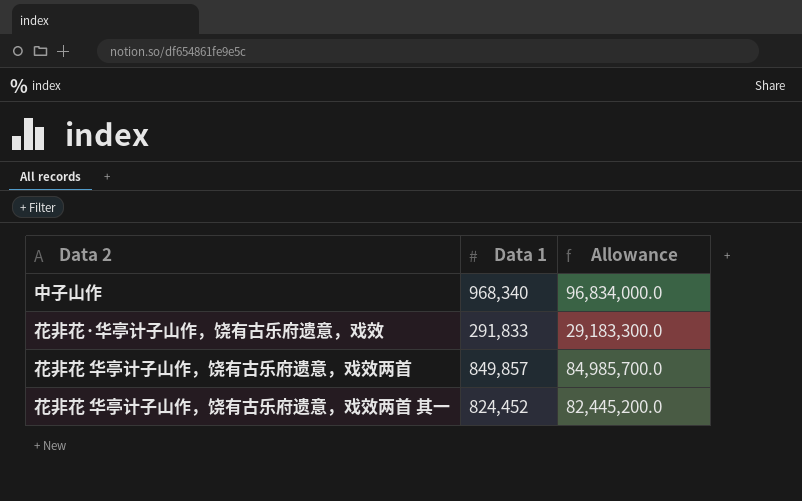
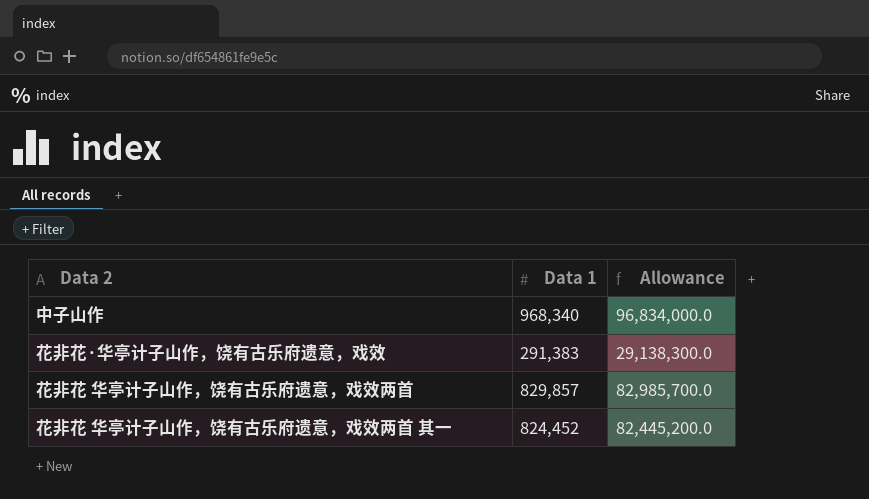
花非花·华亭计子山作，饶有古乐府遗意，戏效 | Data 1: 291,833 -> 291,383
花非花·华亭计子山作，饶有古乐府遗意，戏效 | Allowance: 29,183,300.0 -> 29,138,300.0
花非花 华亭计子山作，饶有古乐府遗意，戏效两首 | Data 1: 849,857 -> 829,857
花非花 华亭计子山作，饶有古乐府遗意，戏效两首 | Allowance: 84,985,700.0 -> 82,985,700.0

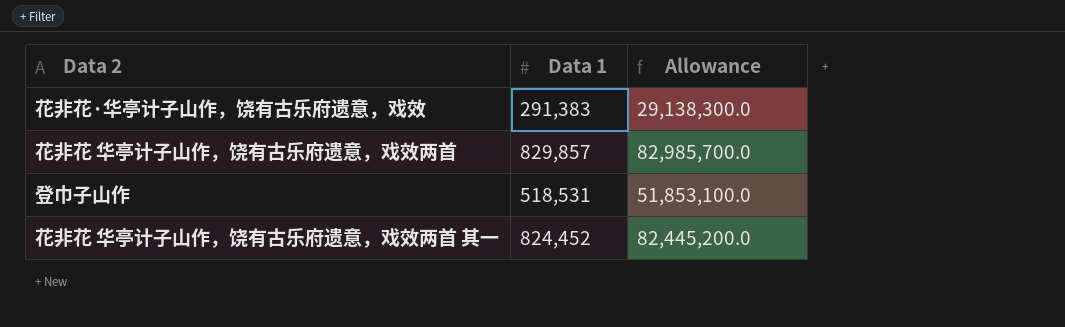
row 中子山作: 968,340 | 96,834,000.0 -> none
row 登巾子山作: none -> 518,531 | 51,853,100.0

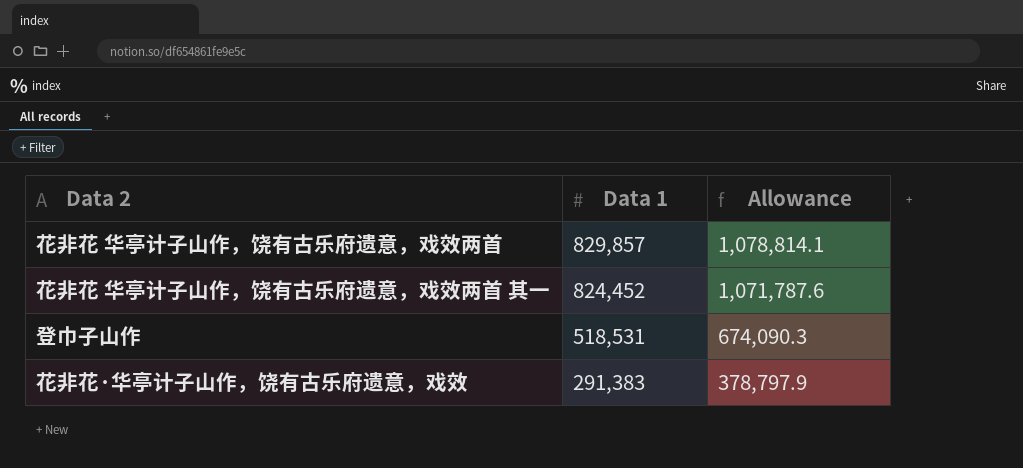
row order: none -> Data 1 descending
column Allowance | formula: [Data 1] * 100 -> [Data 1] * 1.3

